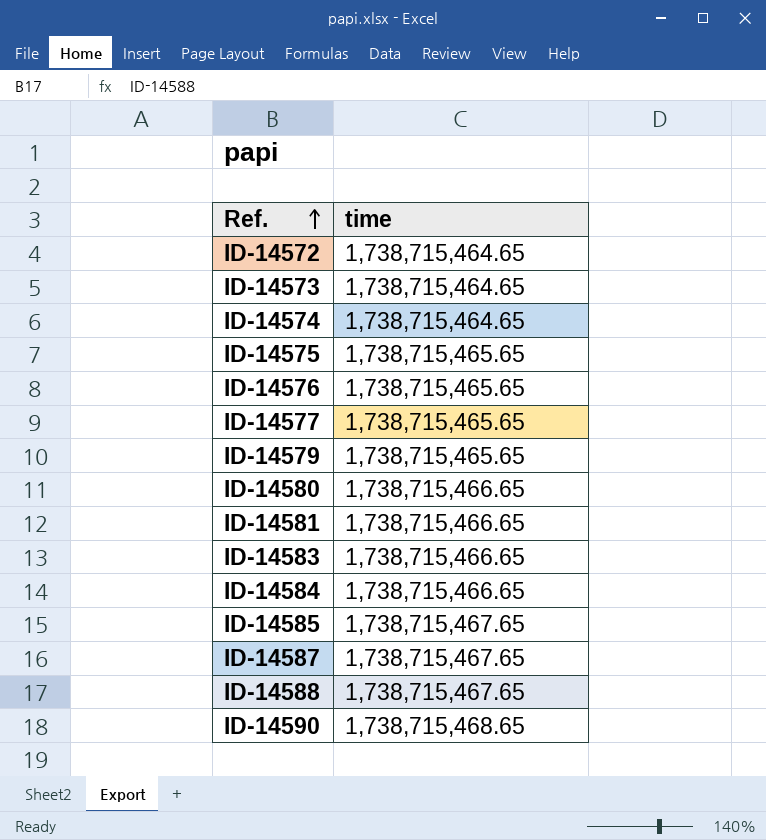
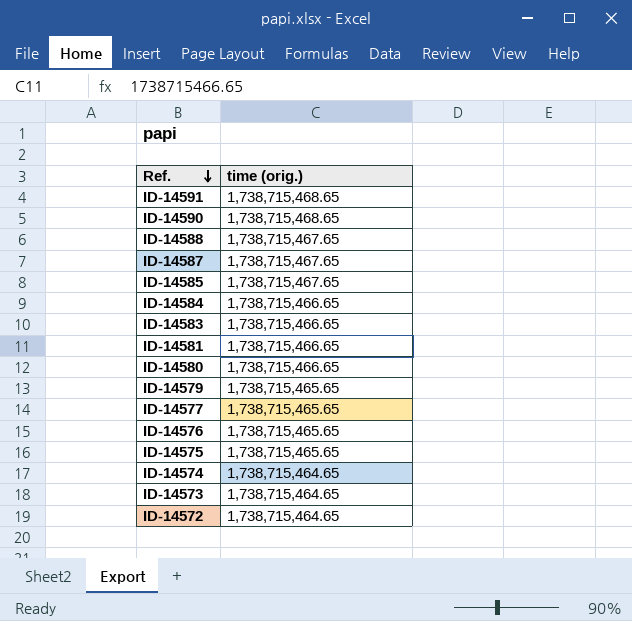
row order: Ref. ascending -> Ref. descending
column name: time -> time (orig.)
row ID-14591: none -> 1,738,715,468.65

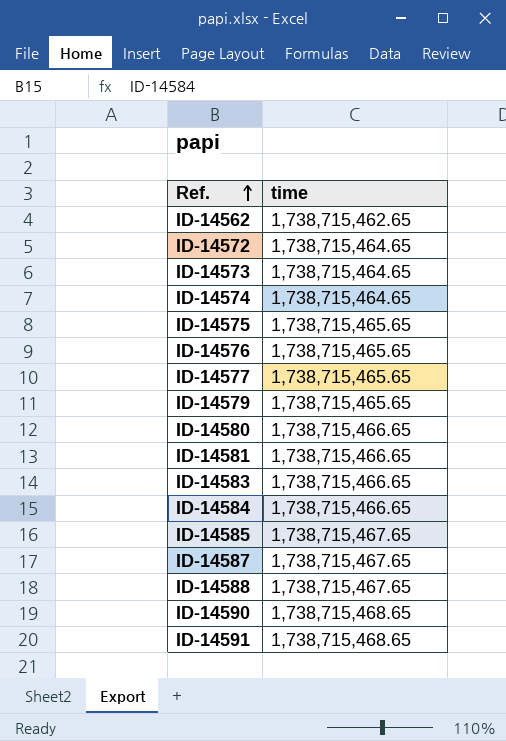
row order: Ref. descending -> Ref. ascending
column name: time (orig.) -> time
row ID-14562: none -> 1,738,715,462.65

